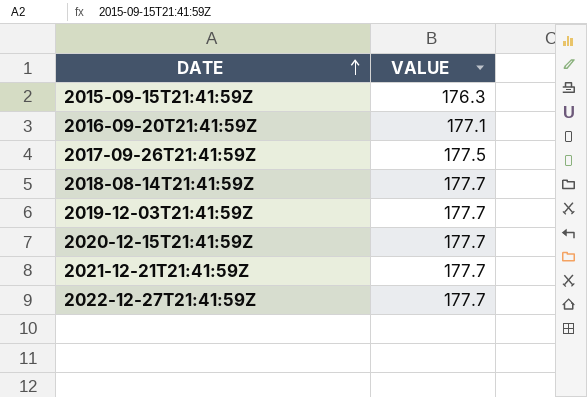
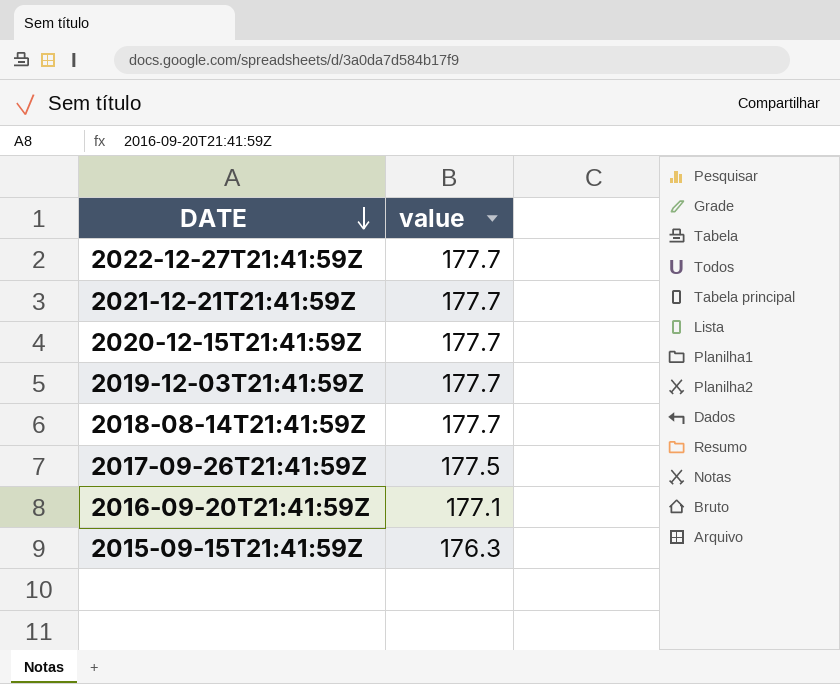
row order: DATE ascending -> DATE descending
column name: VALUE -> value

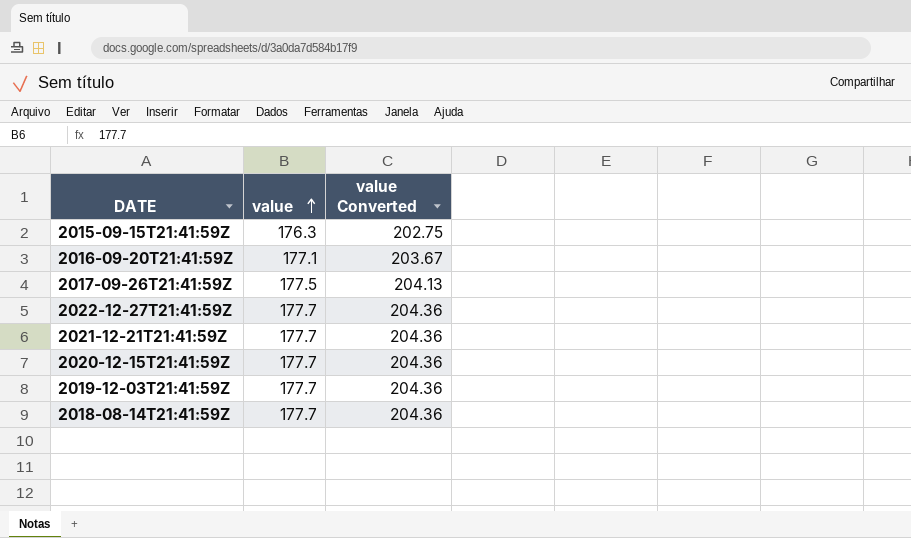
row order: DATE descending -> value ascending
column value Converted | formula: none -> [value] * 1.15

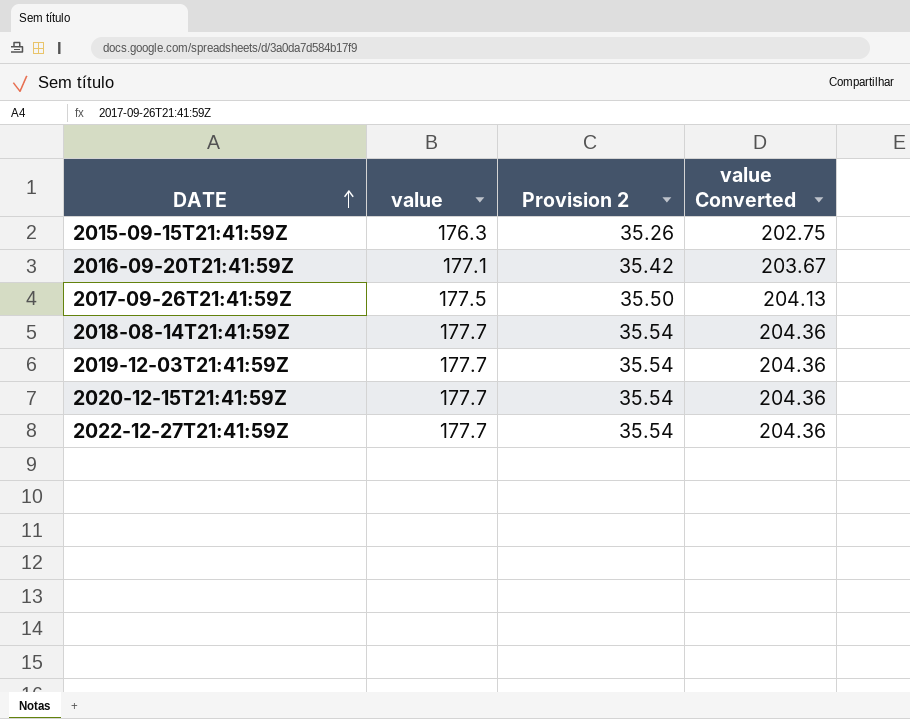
row order: value ascending -> DATE ascending
column Provision 2 | formula: none -> [value] * 0.2
row 2021-12-21T21:41:59Z: 177.7 | 204.36 -> none

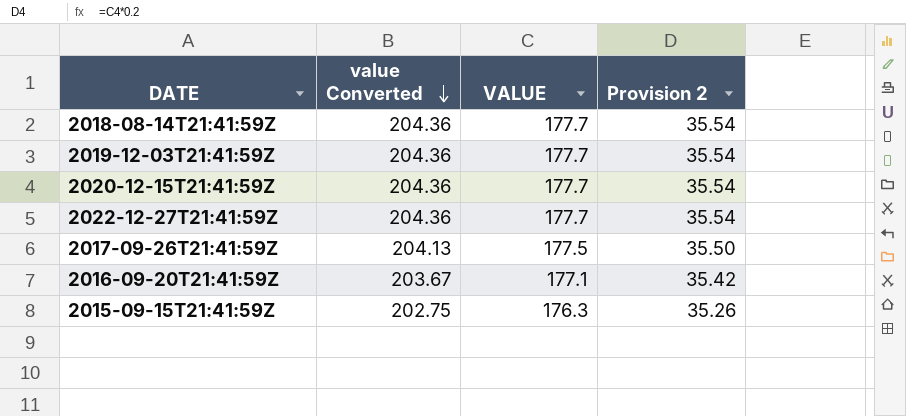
row order: DATE ascending -> value Converted descending
column value Converted | position: 4 -> 2
column name: value -> VALUE

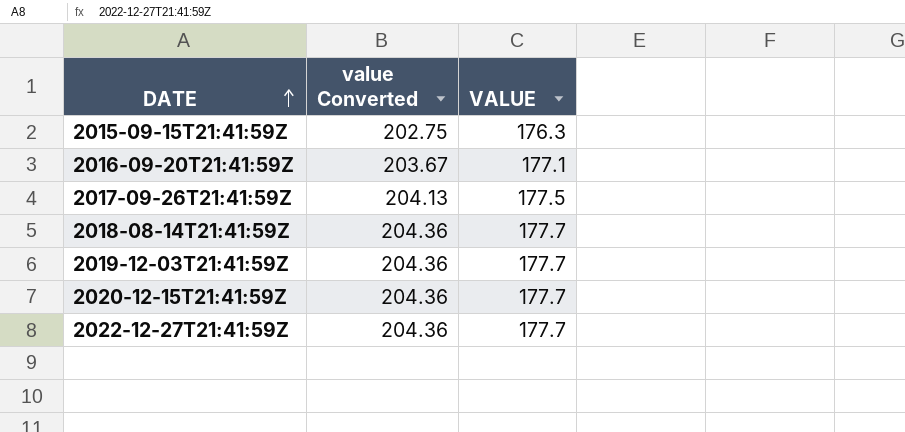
row order: value Converted descending -> DATE ascending
column Provision 2 | formula: [VALUE] * 0.2 -> none

